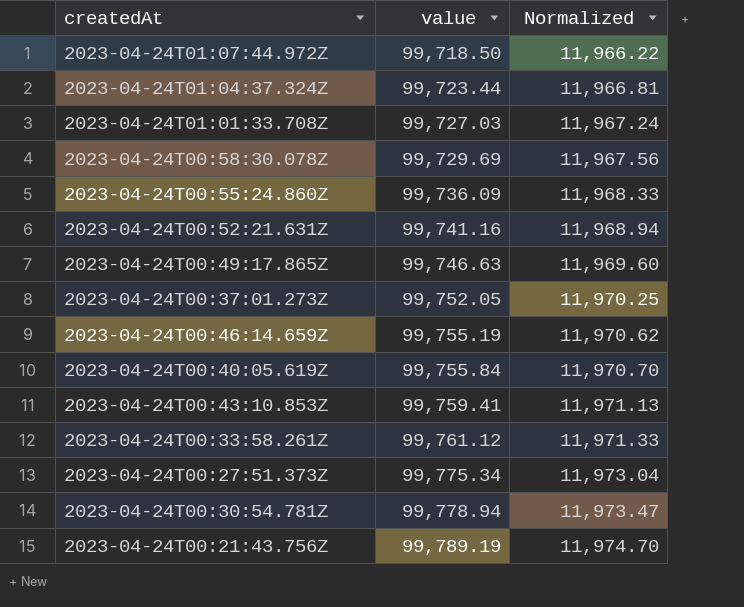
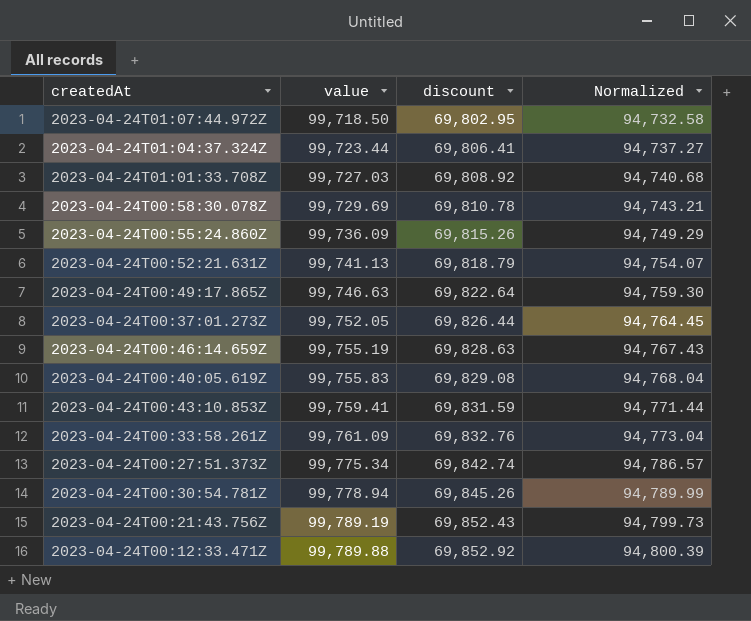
column discount | formula: none -> [value] * 0.7
column Normalized | formula: [value] * 0.12 -> [value] * 0.95
2023-04-24T00:52:21.631Z | value: 99,741.16 -> 99,741.13
2023-04-24T00:40:05.619Z | value: 99,755.84 -> 99,755.83
2023-04-24T00:33:58.261Z | value: 99,761.12 -> 99,761.09
row 2023-04-24T00:12:33.471Z: none -> 99,789.88 | 69,852.92 | 94,800.39

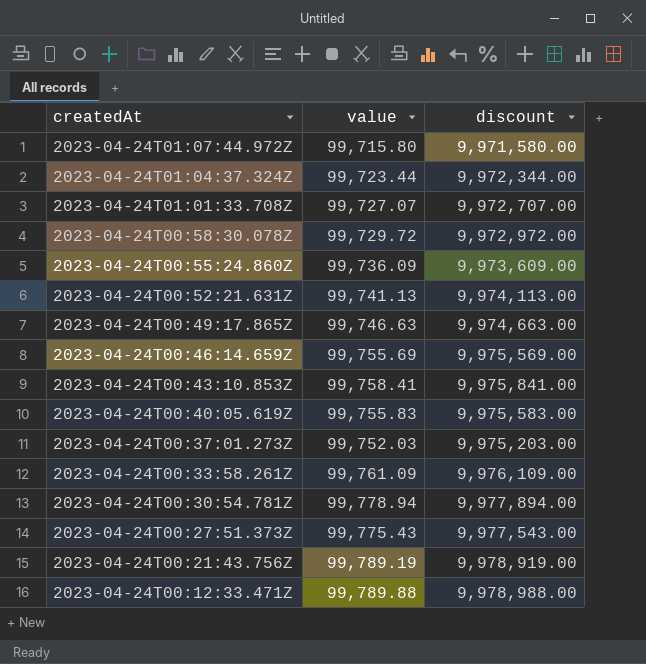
row order: value ascending -> createdAt descending
column Normalized | formula: [value] * 0.95 -> none
column discount | formula: [value] * 0.7 -> [value] * 100
2023-04-24T01:07:44.972Z | value: 99,718.50 -> 99,715.80
2023-04-24T01:01:33.708Z | value: 99,727.03 -> 99,727.07
2023-04-24T00:58:30.078Z | value: 99,729.69 -> 99,729.72
2023-04-24T00:46:14.659Z | value: 99,755.19 -> 99,755.69
2023-04-24T00:43:10.853Z | value: 99,759.41 -> 99,758.41
2023-04-24T00:37:01.273Z | value: 99,752.05 -> 99,752.03
2023-04-24T00:27:51.373Z | value: 99,775.34 -> 99,775.43

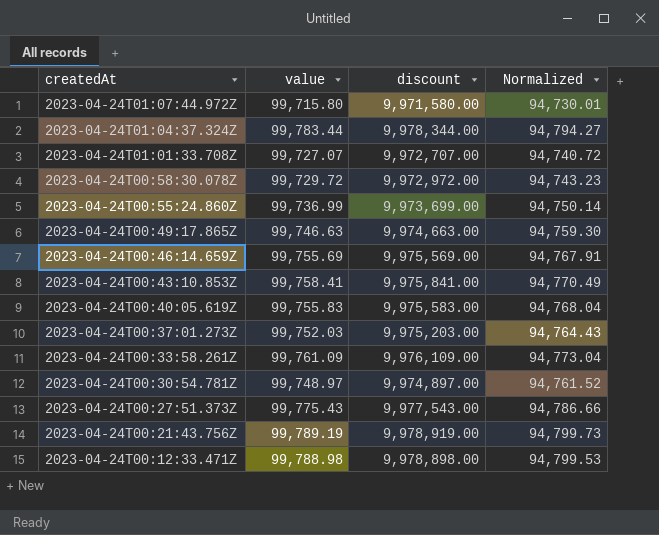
column Normalized | formula: none -> [value] * 0.95
row 2023-04-24T00:52:21.631Z: 99,741.13 | 9,974,113.00 -> none
2023-04-24T01:04:37.324Z | value: 99,723.44 -> 99,783.44
2023-04-24T01:04:37.324Z | discount: 9,972,344.00 -> 9,978,344.00
2023-04-24T00:55:24.860Z | value: 99,736.09 -> 99,736.99
2023-04-24T00:55:24.860Z | discount: 9,973,609.00 -> 9,973,699.00
2023-04-24T00:30:54.781Z | value: 99,778.94 -> 99,748.97
2023-04-24T00:30:54.781Z | discount: 9,977,894.00 -> 9,974,897.00
2023-04-24T00:12:33.471Z | value: 99,789.88 -> 99,788.98
2023-04-24T00:12:33.471Z | discount: 9,978,988.00 -> 9,978,898.00

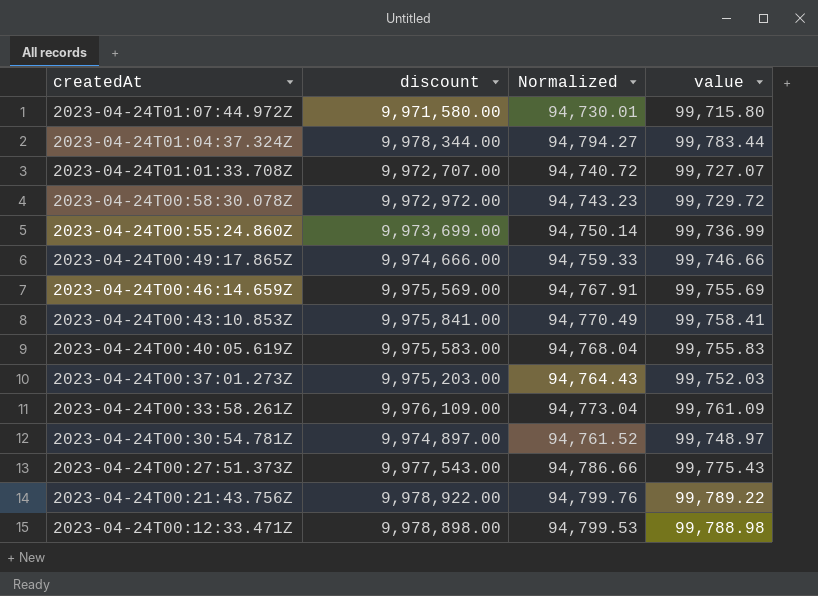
column value | position: 2 -> 4
2023-04-24T00:49:17.865Z | discount: 9,974,663.00 -> 9,974,666.00
2023-04-24T00:49:17.865Z | Normalized: 94,759.30 -> 94,759.33
2023-04-24T00:49:17.865Z | value: 99,746.63 -> 99,746.66
2023-04-24T00:21:43.756Z | discount: 9,978,919.00 -> 9,978,922.00
2023-04-24T00:21:43.756Z | Normalized: 94,799.73 -> 94,799.76
2023-04-24T00:21:43.756Z | value: 99,789.19 -> 99,789.22

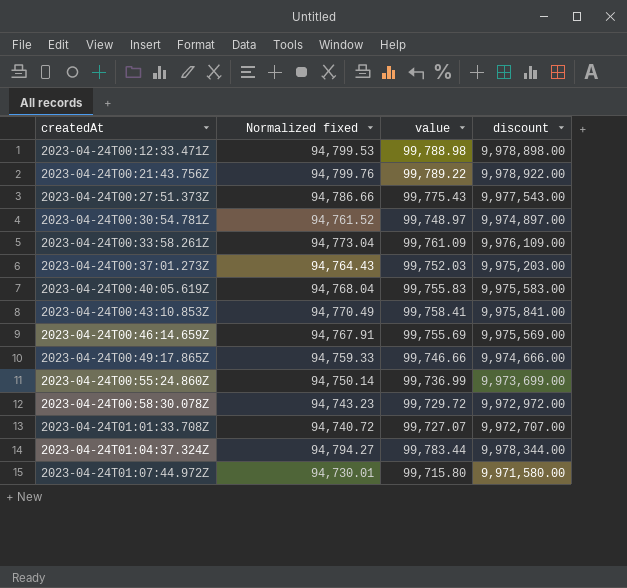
row order: createdAt descending -> createdAt ascending
column name: Normalized -> Normalized fixed
column discount | position: 2 -> 4

